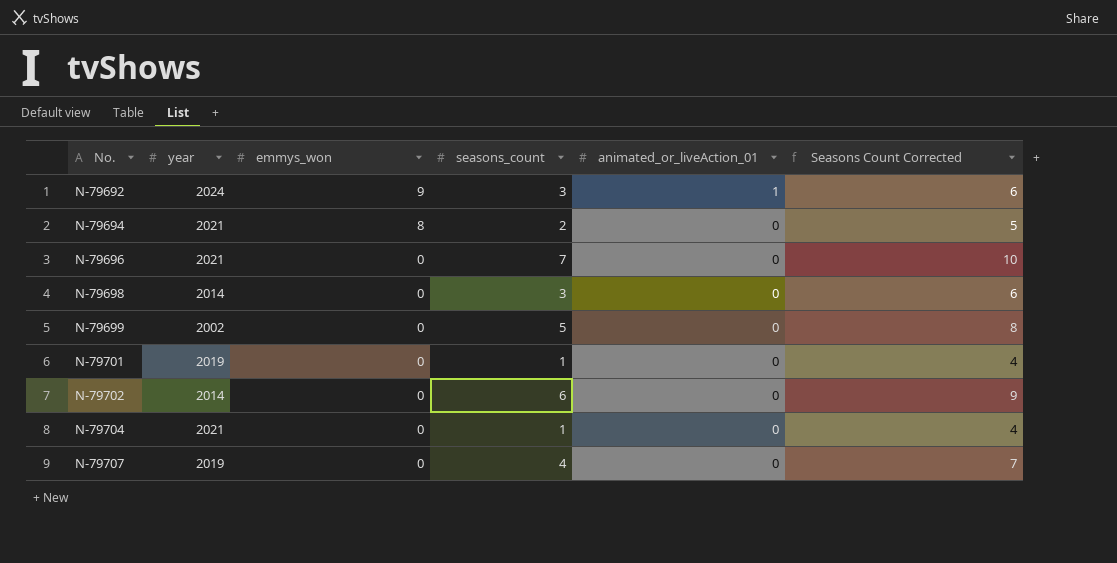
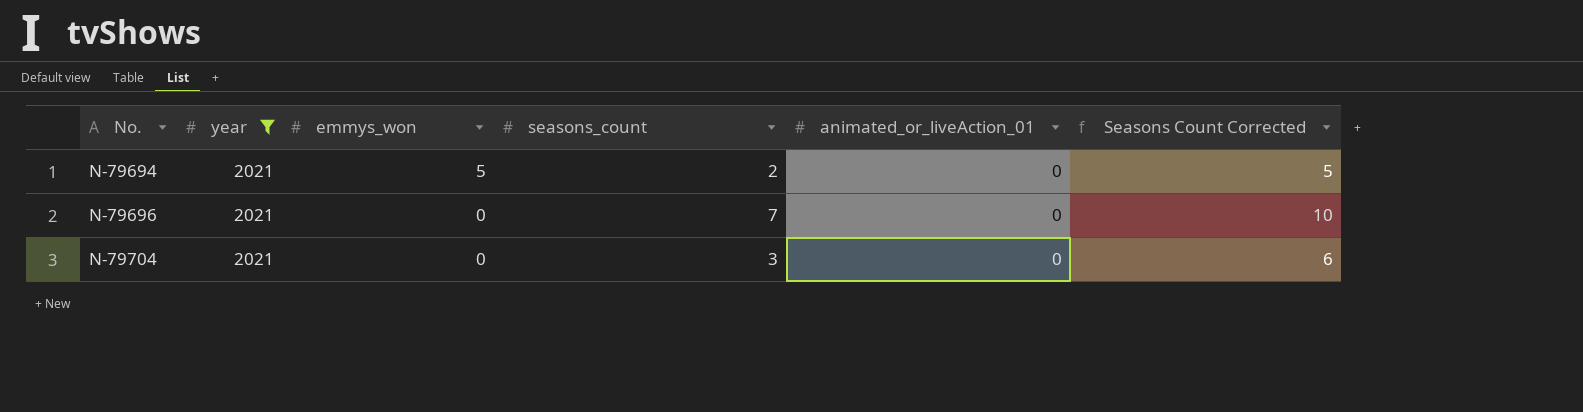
filter: none -> year = 2021
N-79694 | emmys_won: 8 -> 5
N-79704 | seasons_count: 1 -> 3
N-79704 | Seasons Count Corrected: 4 -> 6

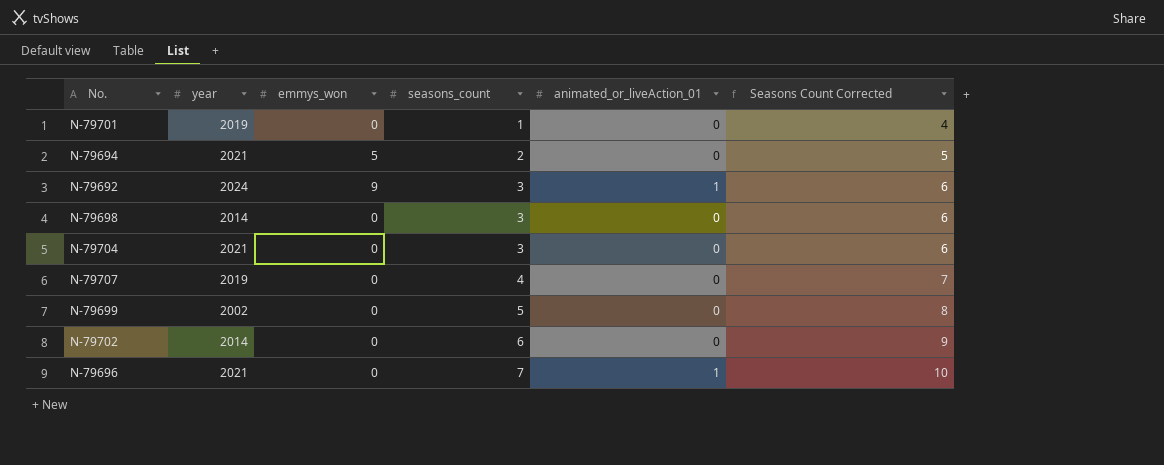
filter: year = 2021 -> none
row order: No. ascending -> seasons_count ascending
N-79696 | animated_or_liveAction_01: 0 -> 1

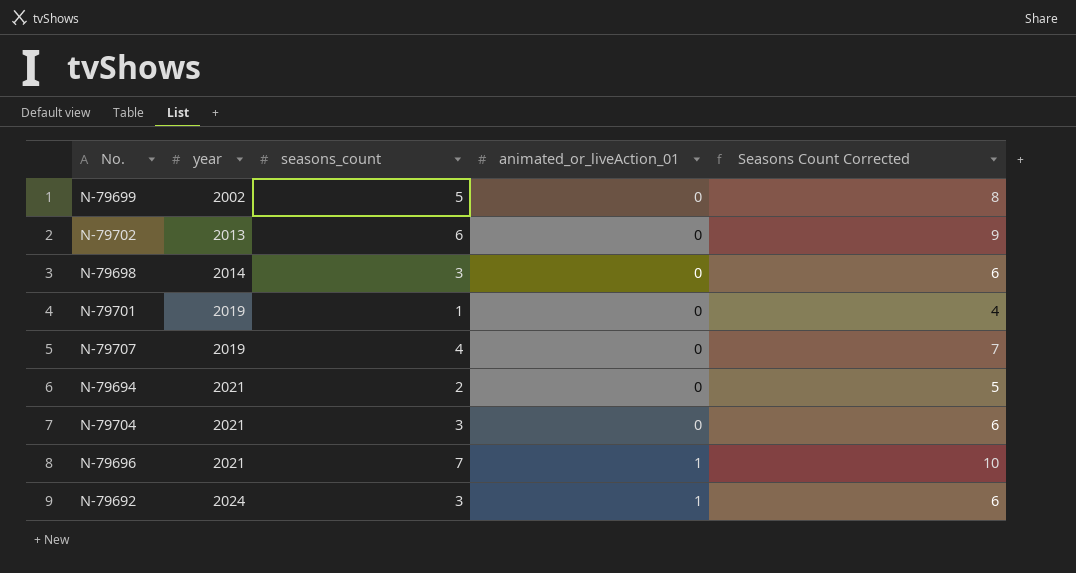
row order: seasons_count ascending -> year ascending
column emmys_won | position: 3 -> none
N-79702 | year: 2014 -> 2013

